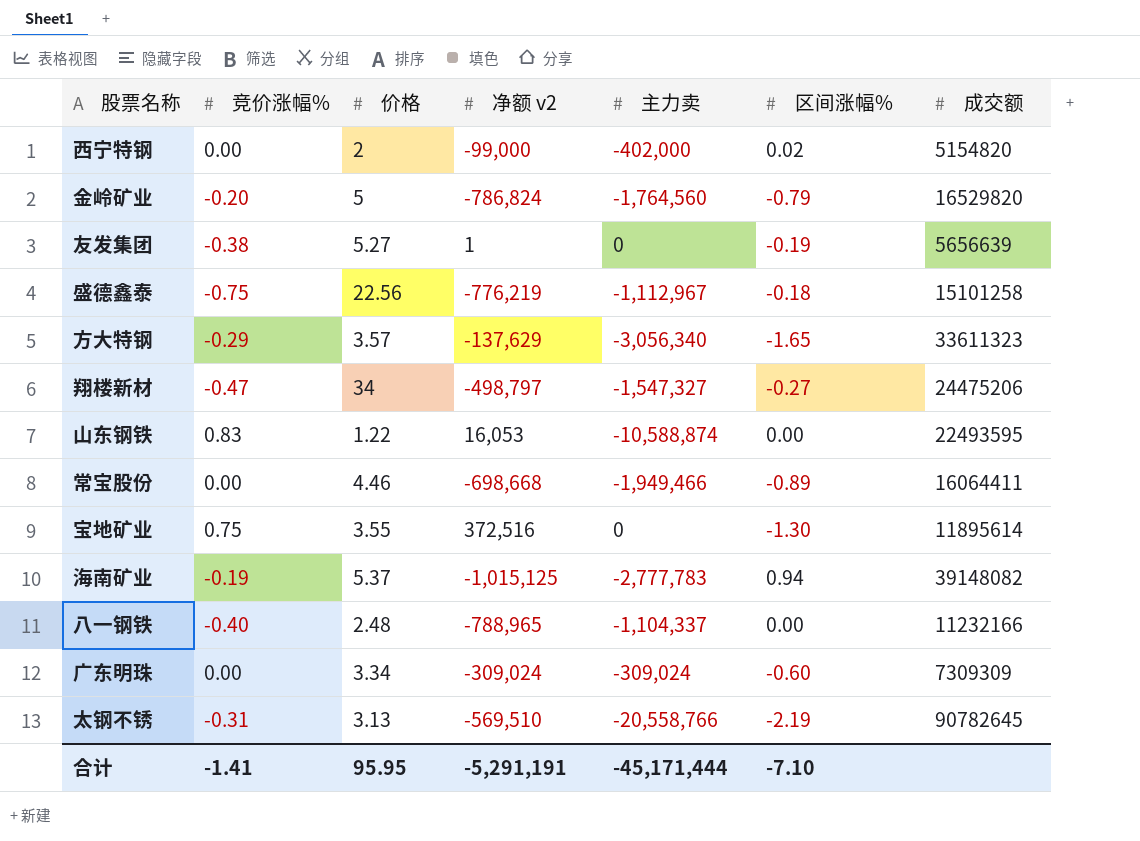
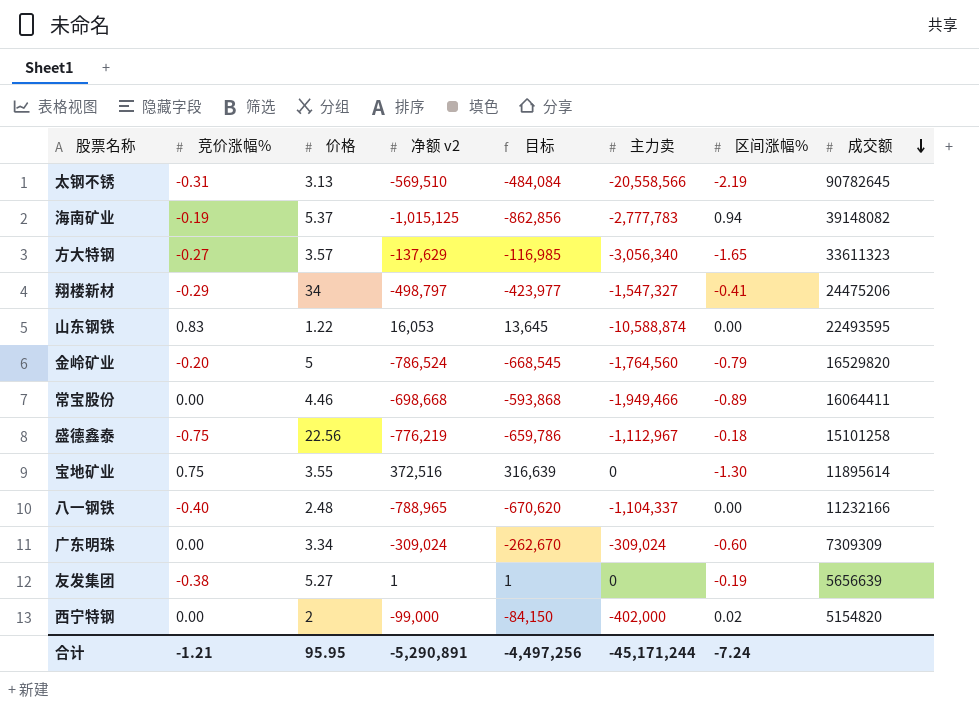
row order: none -> 成交额 descending
column 目标 | formula: none -> [净额 v2] * 0.85
太钢不锈 | 主力卖: -20,558,766 -> -20,558,566
方大特钢 | 竞价涨幅%: -0.29 -> -0.27
翔楼新材 | 竞价涨幅%: -0.47 -> -0.29
翔楼新材 | 区间涨幅%: -0.27 -> -0.41
金岭矿业 | 净额 v2: -786,824 -> -786,524
合计 | 竞价涨幅%: -1.41 -> -1.21
合计 | 净额 v2: -5,291,191 -> -5,290,891
合计 | 主力卖: -45,171,444 -> -45,171,244
合计 | 区间涨幅%: -7.10 -> -7.24

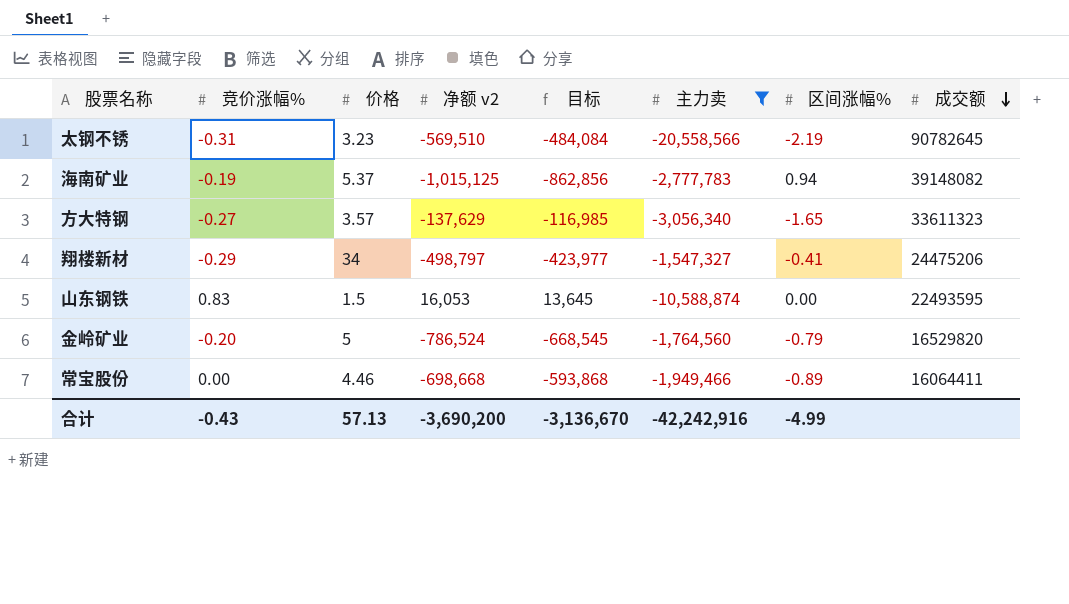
filter: none -> 主力卖 <= -1,547,327
太钢不锈 | 价格: 3.13 -> 3.23
山东钢铁 | 价格: 1.22 -> 1.5
合计 | 竞价涨幅%: -1.21 -> -0.43
合计 | 价格: 95.95 -> 57.13
合计 | 净额 v2: -5,290,891 -> -3,690,200
合计 | 目标: -4,497,256 -> -3,136,670
合计 | 主力卖: -45,171,244 -> -42,242,916
合计 | 区间涨幅%: -7.24 -> -4.99

